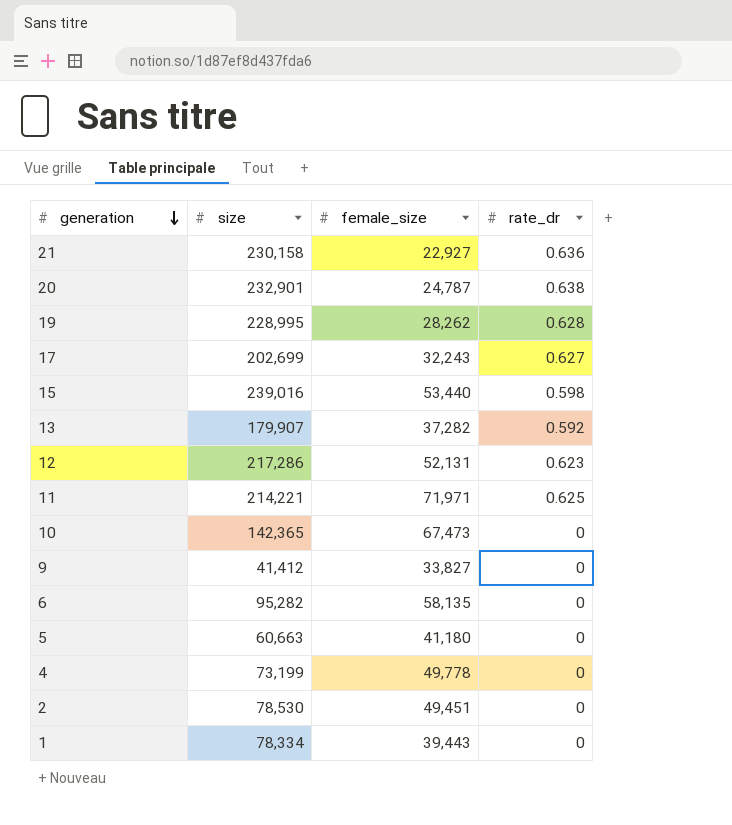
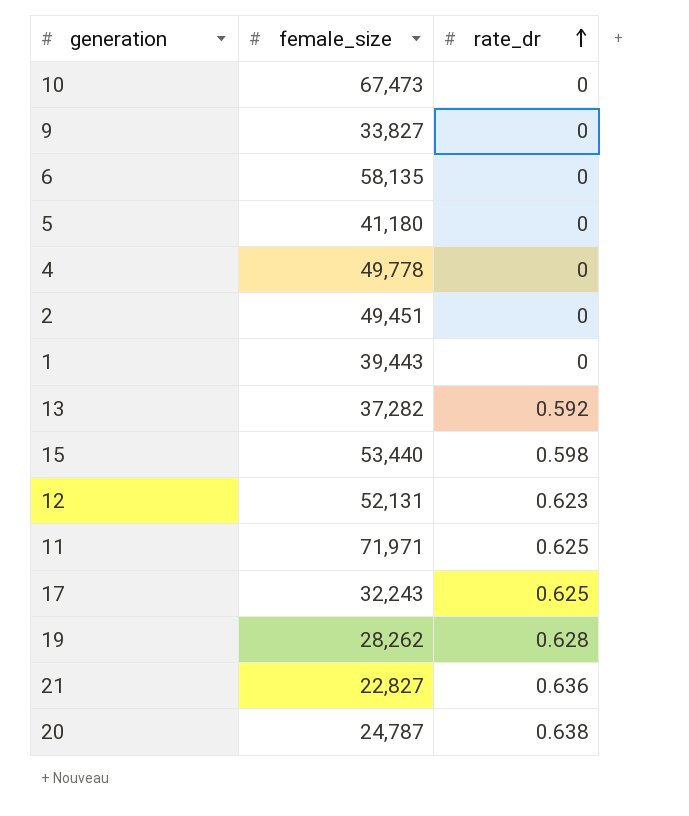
row order: generation descending -> rate_dr ascending
column size | position: 2 -> none
17 | rate_dr: 0.627 -> 0.625
21 | female_size: 22,927 -> 22,827

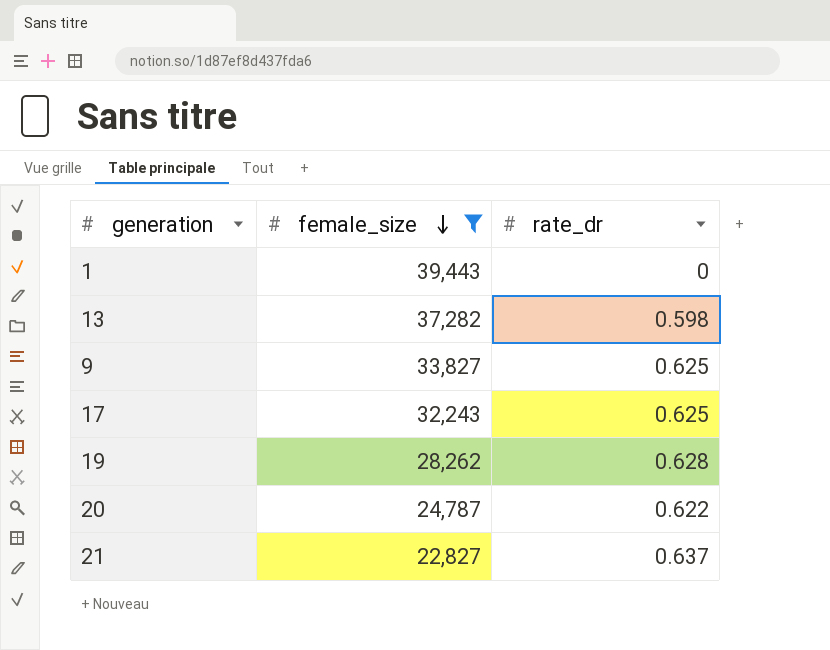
filter: none -> female_size <= 39,443
row order: rate_dr ascending -> female_size descending
13 | rate_dr: 0.592 -> 0.598
9 | rate_dr: 0 -> 0.625
20 | rate_dr: 0.638 -> 0.622
21 | rate_dr: 0.636 -> 0.637

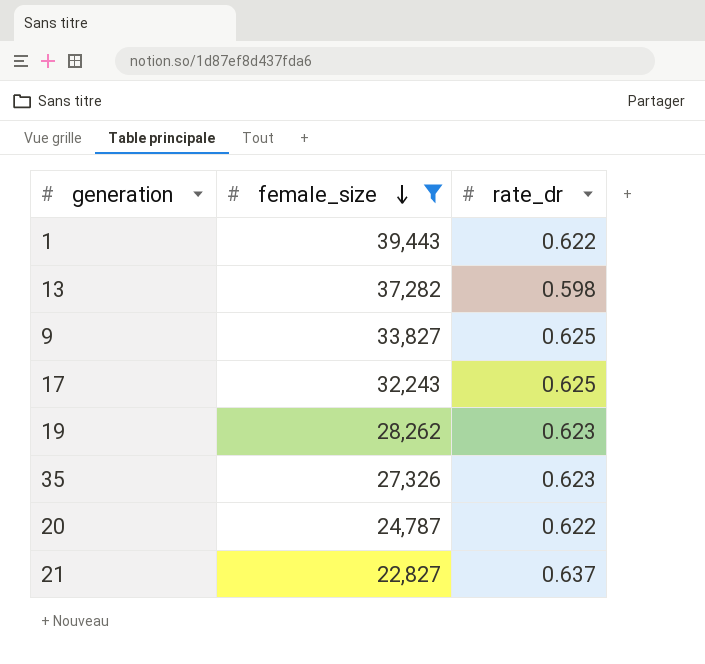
1 | rate_dr: 0 -> 0.622
19 | rate_dr: 0.628 -> 0.623
row 35: none -> 27,326 | 0.623

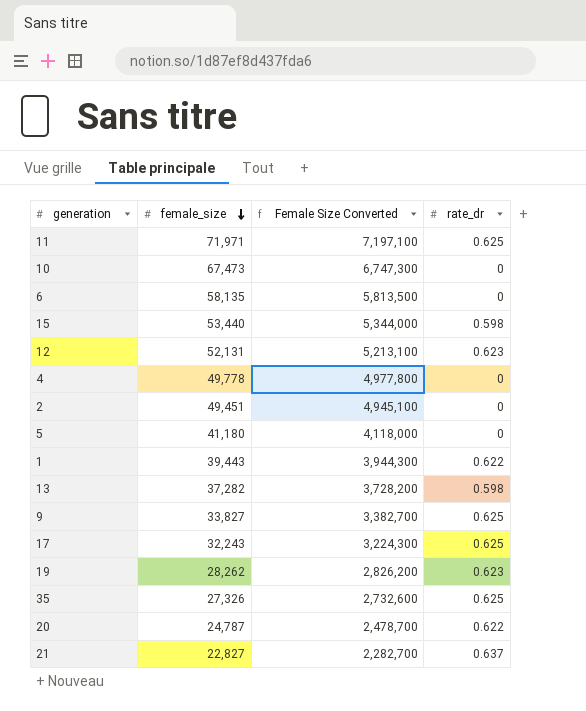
filter: female_size <= 39,443 -> none
column Female Size Converted | formula: none -> [female_size] * 100
35 | rate_dr: 0.623 -> 0.625

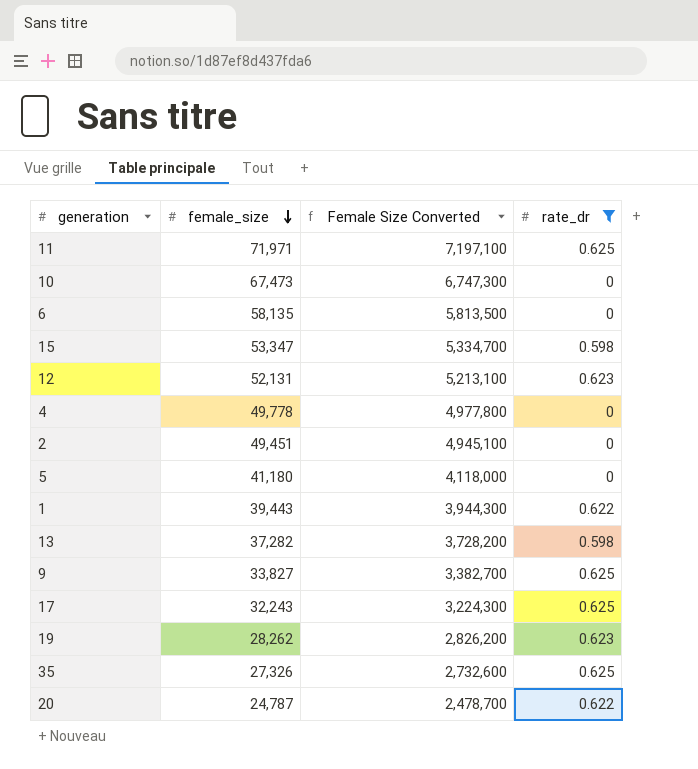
filter: none -> rate_dr != 0.637
15 | female_size: 53,440 -> 53,347
15 | Female Size Converted: 5,344,000 -> 5,334,700

